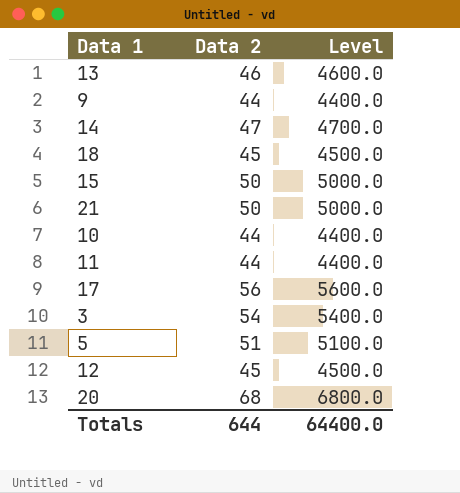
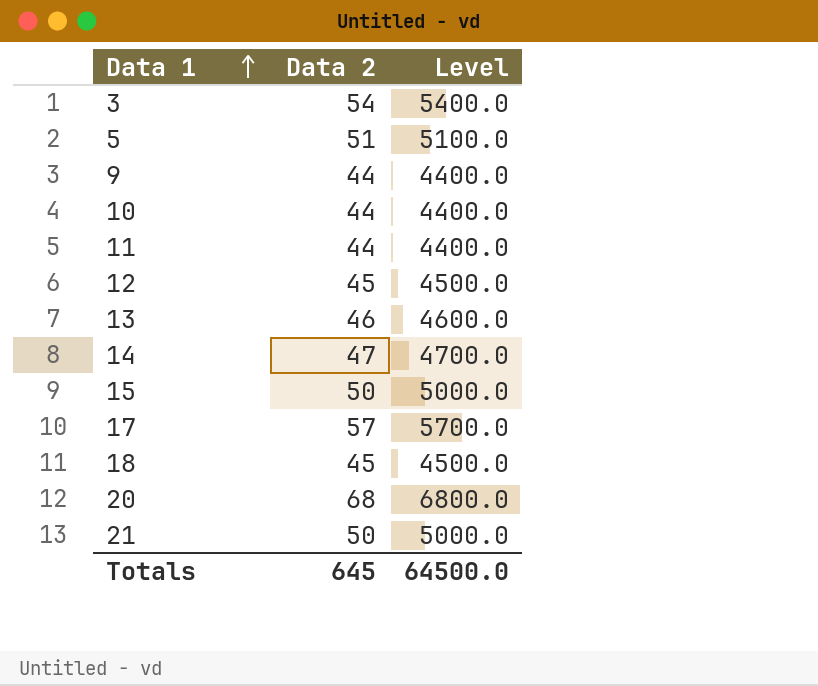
row order: none -> Data 1 ascending
17 | Data 2: 56 -> 57
17 | Level: 5600.0 -> 5700.0
Totals | Data 2: 644 -> 645
Totals | Level: 64400.0 -> 64500.0

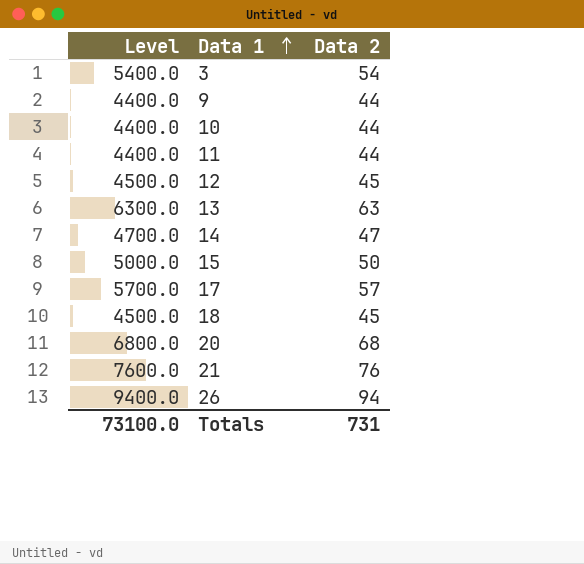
column Level | position: 3 -> 1
row 5: 51 | 5100.0 -> none
13 | Level: 4600.0 -> 6300.0
13 | Data 2: 46 -> 63
21 | Level: 5000.0 -> 7600.0
21 | Data 2: 50 -> 76
row 26: none -> 9400.0 | 94
Totals | Level: 64500.0 -> 73100.0
Totals | Data 2: 645 -> 731

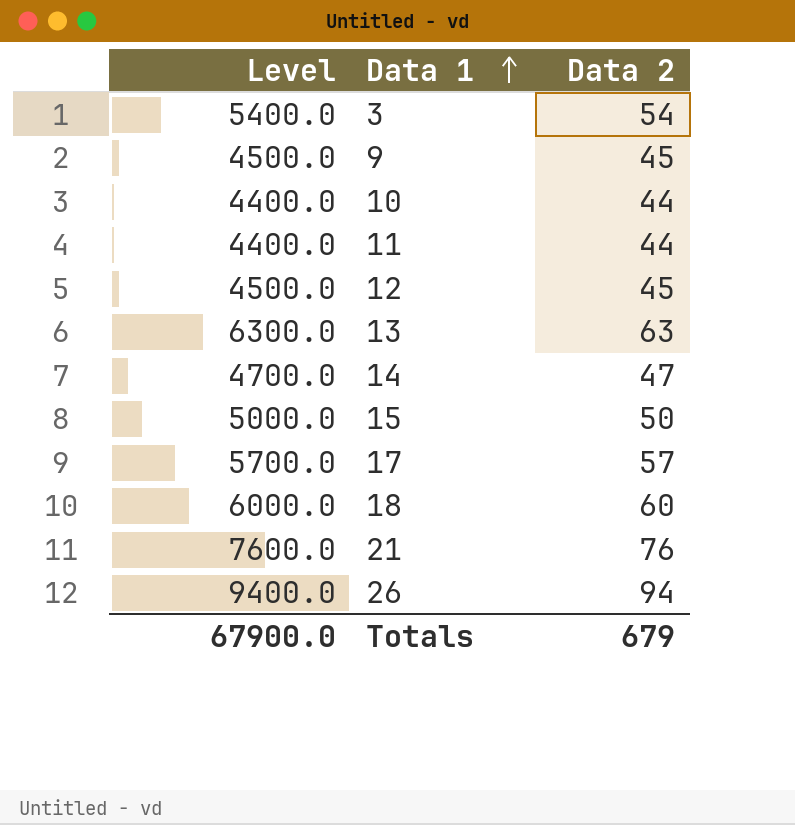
row 20: 6800.0 | 68 -> none
9 | Level: 4400.0 -> 4500.0
9 | Data 2: 44 -> 45
18 | Level: 4500.0 -> 6000.0
18 | Data 2: 45 -> 60
Totals | Level: 73100.0 -> 67900.0
Totals | Data 2: 731 -> 679

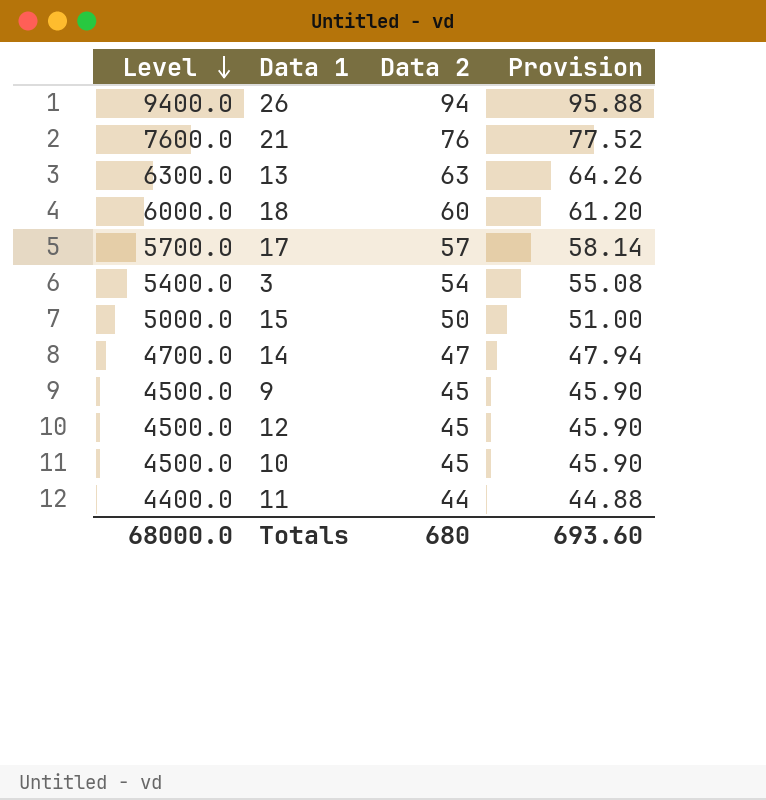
row order: Data 1 ascending -> Level descending
column Provision | formula: none -> [Data 2] * 1.02
10 | Level: 4400.0 -> 4500.0
10 | Data 2: 44 -> 45
Totals | Level: 67900.0 -> 68000.0
Totals | Data 2: 679 -> 680

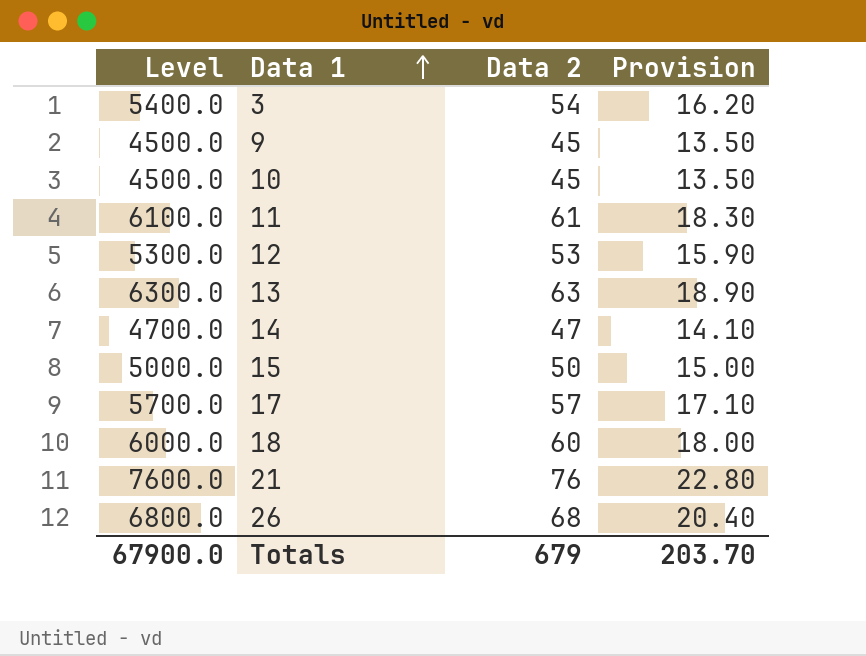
row order: Level descending -> Data 1 ascending
column Provision | formula: [Data 2] * 1.02 -> [Data 2] * 0.3
11 | Level: 4400.0 -> 6100.0
11 | Data 2: 44 -> 61
12 | Level: 4500.0 -> 5300.0
12 | Data 2: 45 -> 53
26 | Level: 9400.0 -> 6800.0
26 | Data 2: 94 -> 68
Totals | Level: 68000.0 -> 67900.0
Totals | Data 2: 680 -> 679
Totals | Provision: 693.60 -> 203.70

